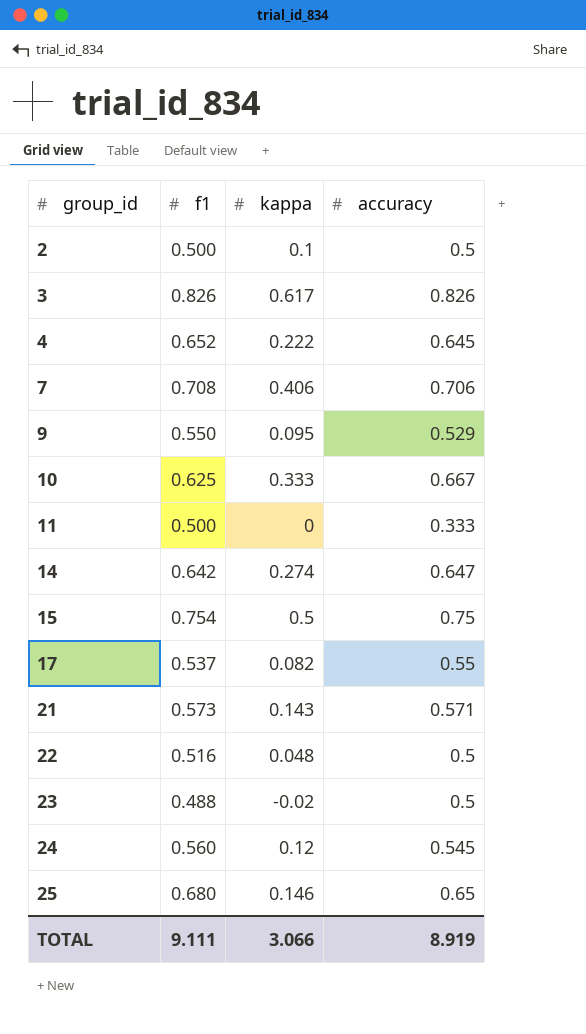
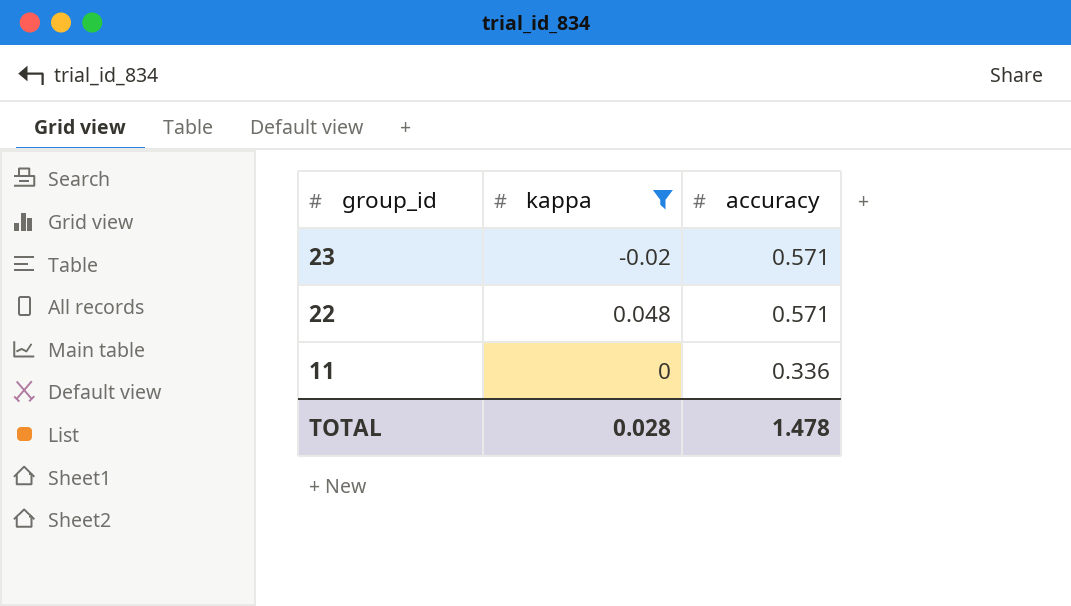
filter: none -> kappa <= 0.048
row order: group_id ascending -> group_id descending
column f1 | position: 2 -> none
23 | accuracy: 0.5 -> 0.571
22 | accuracy: 0.5 -> 0.571
11 | accuracy: 0.333 -> 0.336
TOTAL | kappa: 3.066 -> 0.028
TOTAL | accuracy: 8.919 -> 1.478

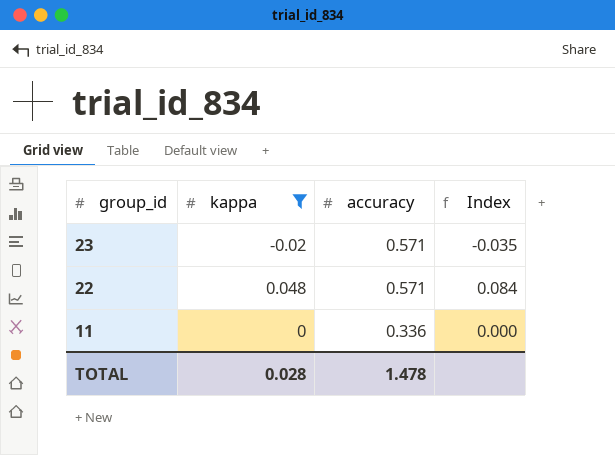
column Index | formula: none -> [kappa] / [accuracy]

